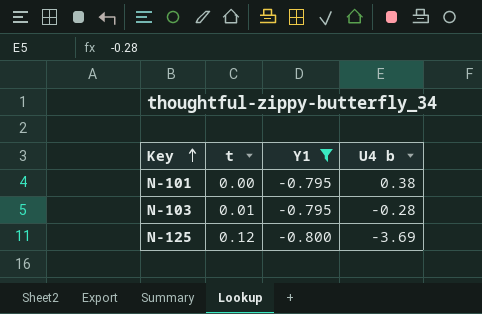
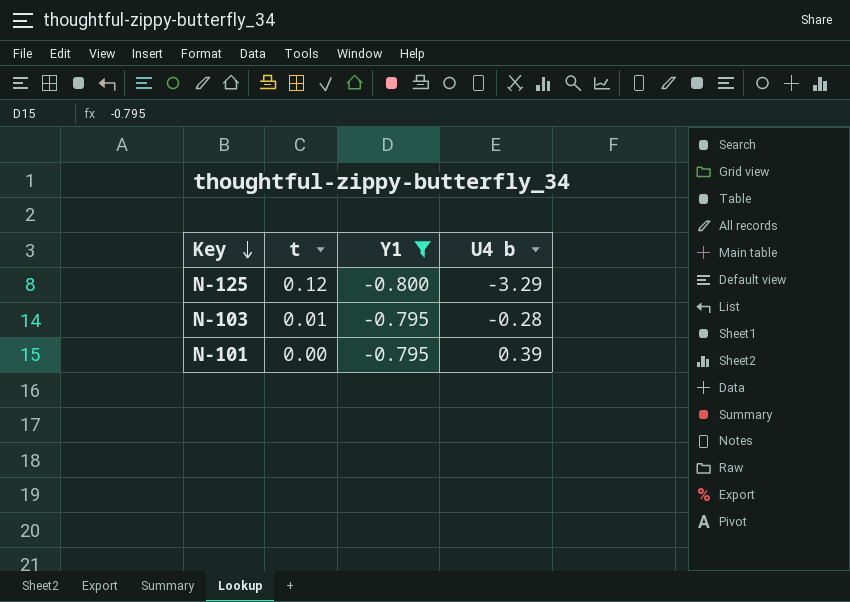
row order: Key ascending -> Key descending
N-125 | U4 b: -3.69 -> -3.29
N-101 | U4 b: 0.38 -> 0.39

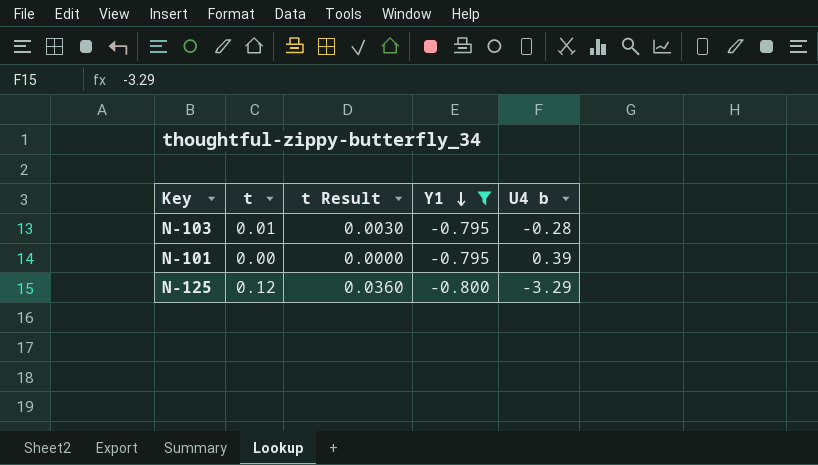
row order: Key descending -> Y1 descending
column t Result | formula: none -> [t] * 0.3

